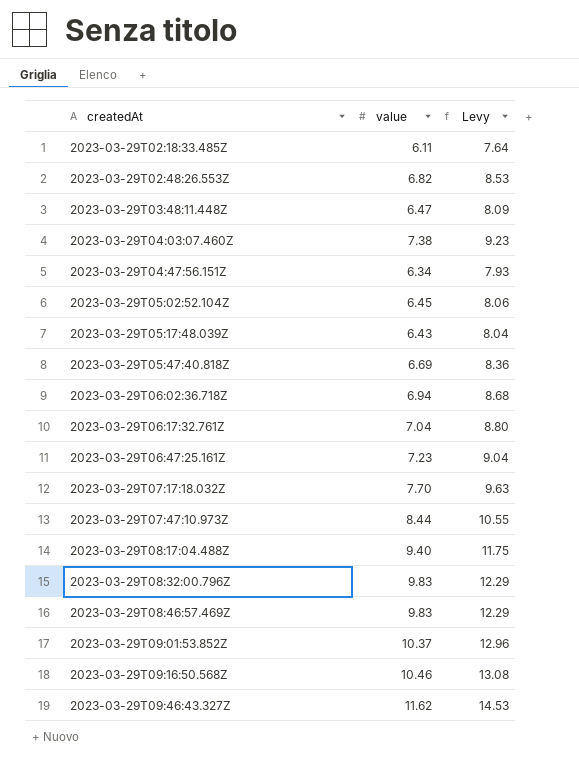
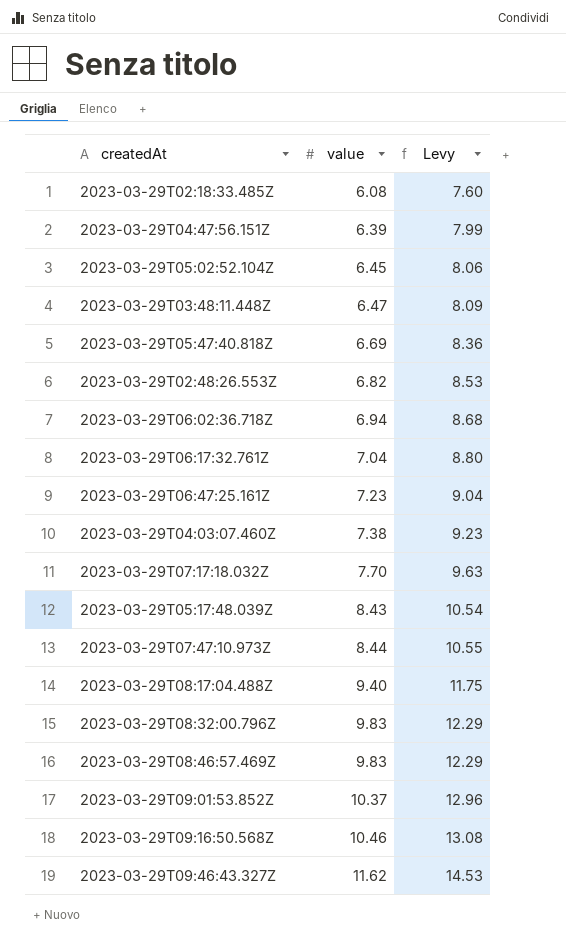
row order: createdAt ascending -> value ascending
2023-03-29T02:18:33.485Z | value: 6.11 -> 6.08
2023-03-29T02:18:33.485Z | Levy: 7.64 -> 7.60
2023-03-29T04:47:56.151Z | value: 6.34 -> 6.39
2023-03-29T04:47:56.151Z | Levy: 7.93 -> 7.99
2023-03-29T05:17:48.039Z | value: 6.43 -> 8.43
2023-03-29T05:17:48.039Z | Levy: 8.04 -> 10.54

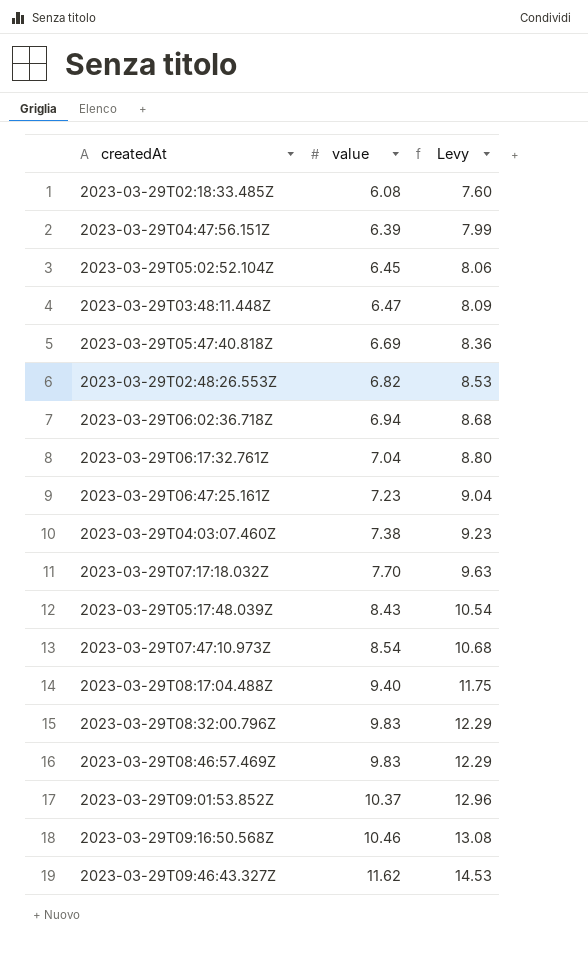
2023-03-29T07:47:10.973Z | value: 8.44 -> 8.54
2023-03-29T07:47:10.973Z | Levy: 10.55 -> 10.68

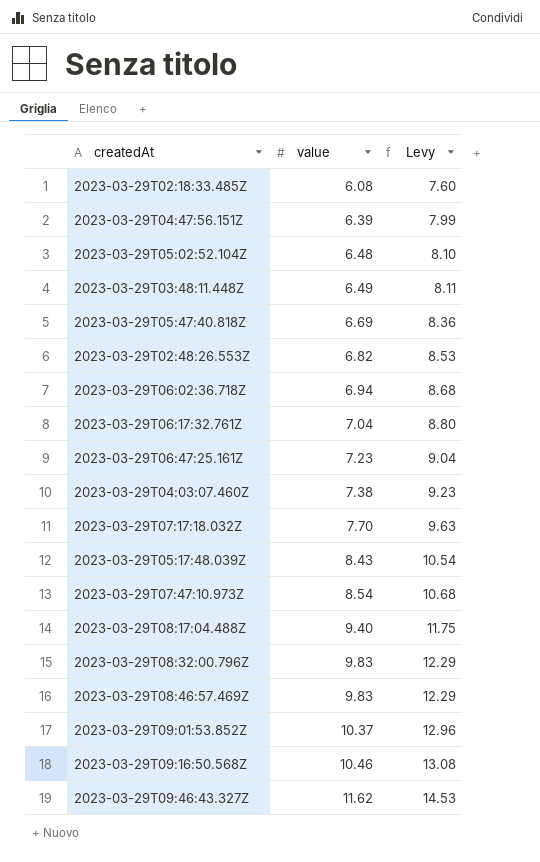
2023-03-29T05:02:52.104Z | value: 6.45 -> 6.48
2023-03-29T05:02:52.104Z | Levy: 8.06 -> 8.10
2023-03-29T03:48:11.448Z | value: 6.47 -> 6.49
2023-03-29T03:48:11.448Z | Levy: 8.09 -> 8.11

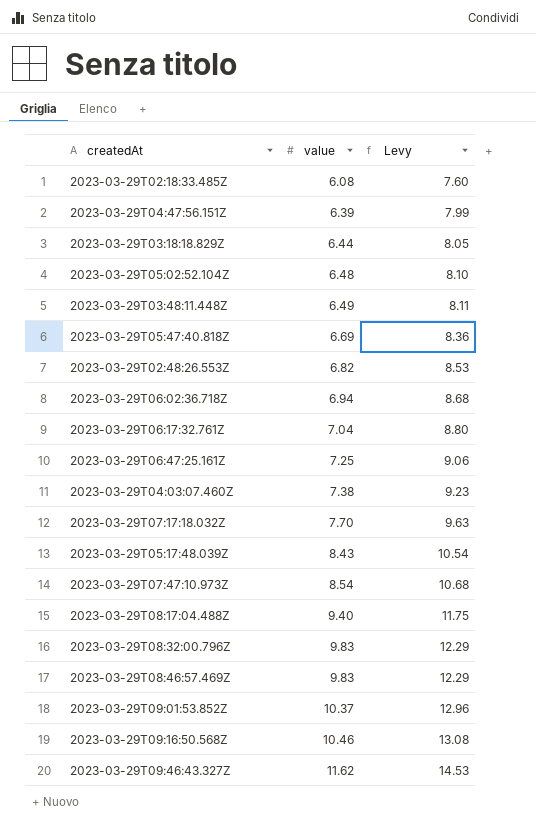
row 2023-03-29T03:18:18.829Z: none -> 6.44 | 8.05
2023-03-29T06:47:25.161Z | value: 7.23 -> 7.25
2023-03-29T06:47:25.161Z | Levy: 9.04 -> 9.06

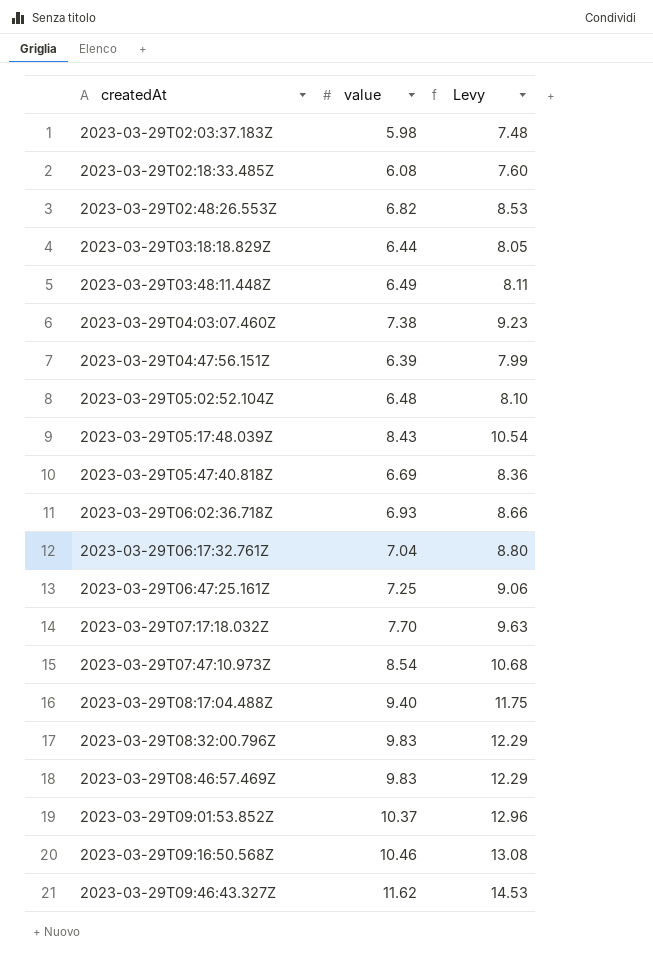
row order: value ascending -> createdAt ascending
row 2023-03-29T02:03:37.183Z: none -> 5.98 | 7.48
2023-03-29T06:02:36.718Z | value: 6.94 -> 6.93
2023-03-29T06:02:36.718Z | Levy: 8.68 -> 8.66

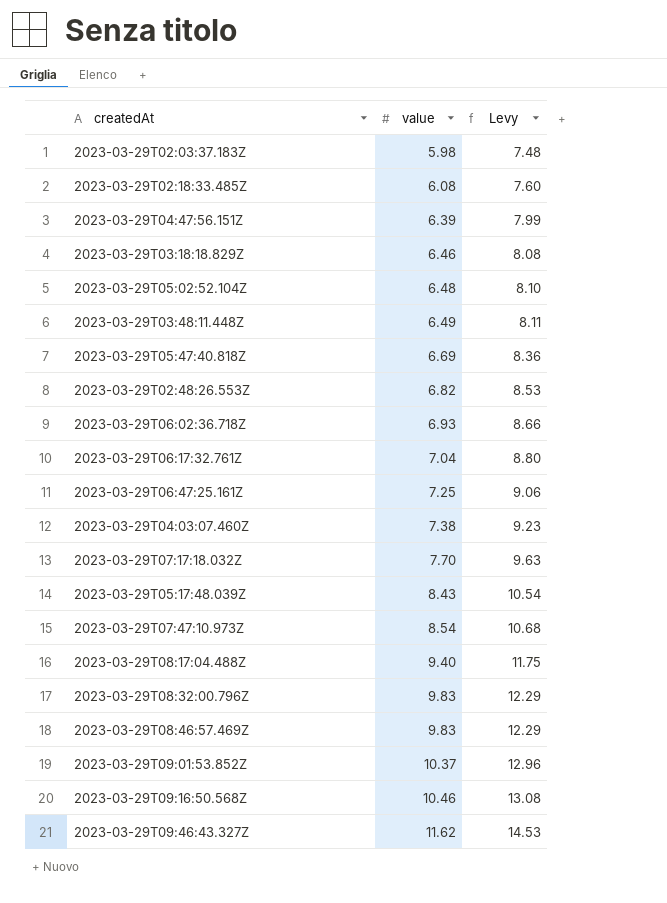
row order: createdAt ascending -> value ascending
2023-03-29T03:18:18.829Z | value: 6.44 -> 6.46
2023-03-29T03:18:18.829Z | Levy: 8.05 -> 8.08

